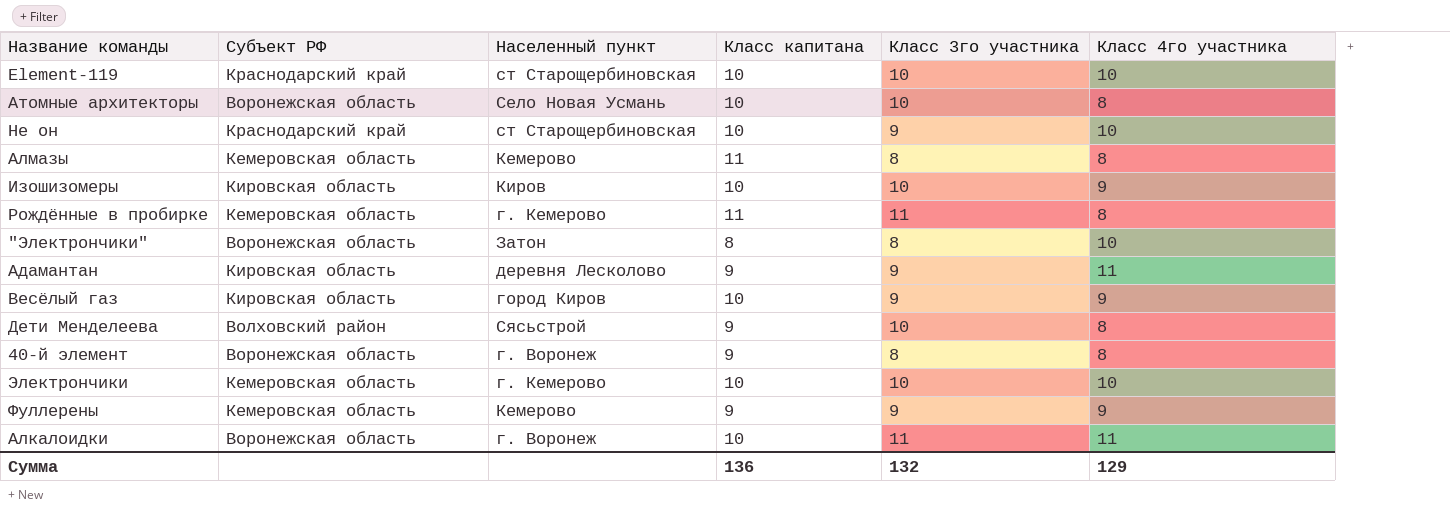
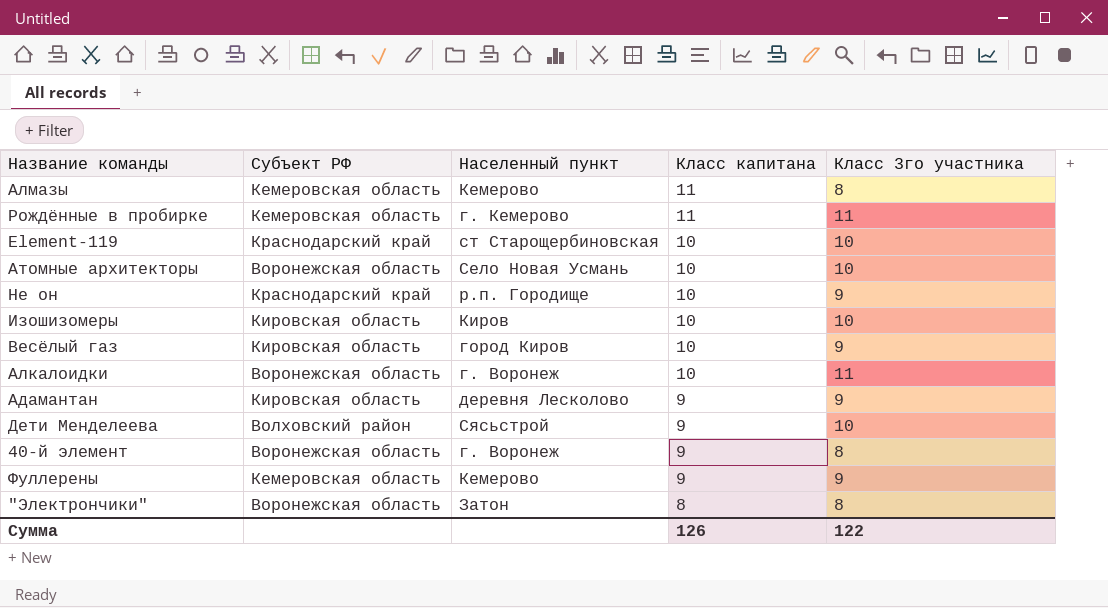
row order: none -> Класс капитана descending
column Класс 4го участника | position: 6 -> none
row Электрончики: Кемеровская область | г. Кемерово | 10 | 10 | 10 -> none
Не он | Населенный пункт: ст Старощербиновская -> р.п. Городище
Сумма | Класс капитана: 136 -> 126
Сумма | Класс 3го участника: 132 -> 122

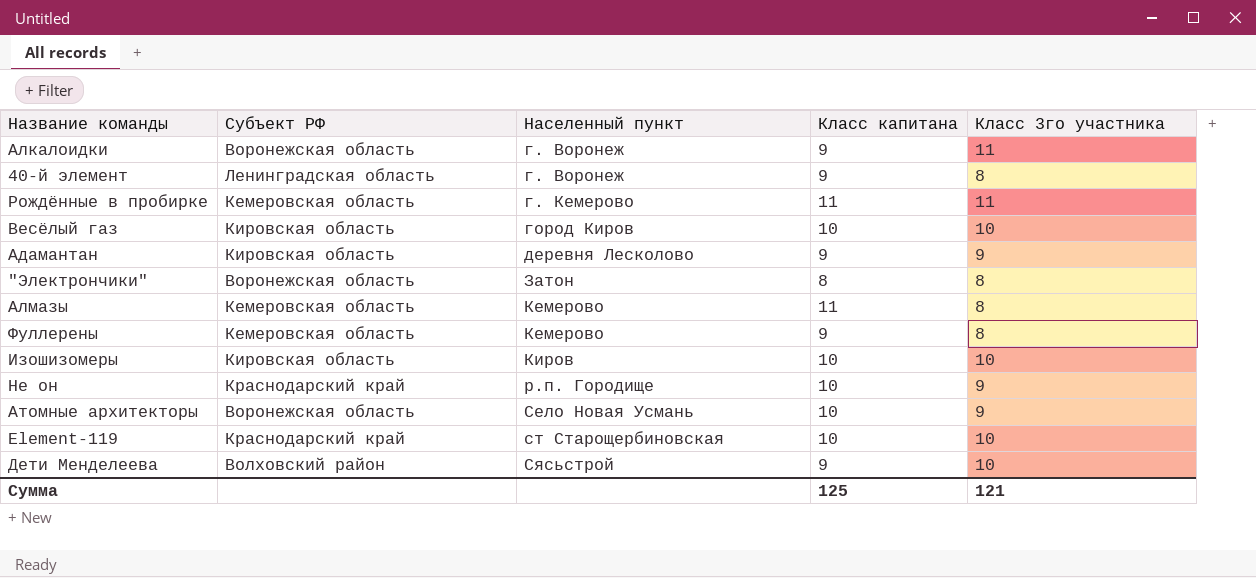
row order: Класс капитана descending -> Населенный пункт ascending
Алкалоидки | Класс капитана: 10 -> 9
40-й элемент | Субъект РФ: Воронежская область -> Ленинградская область
Весёлый газ | Класс 3го участника: 9 -> 10
Фуллерены | Класс 3го участника: 9 -> 8
Атомные архитекторы | Класс 3го участника: 10 -> 9
Сумма | Класс капитана: 126 -> 125
Сумма | Класс 3го участника: 122 -> 121

